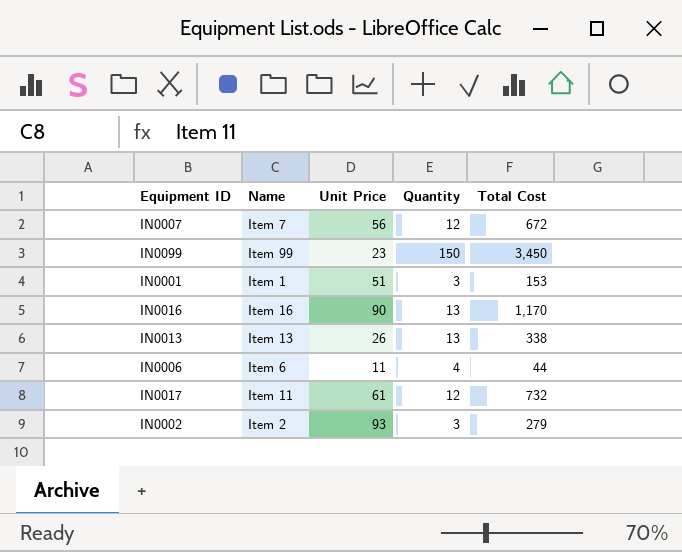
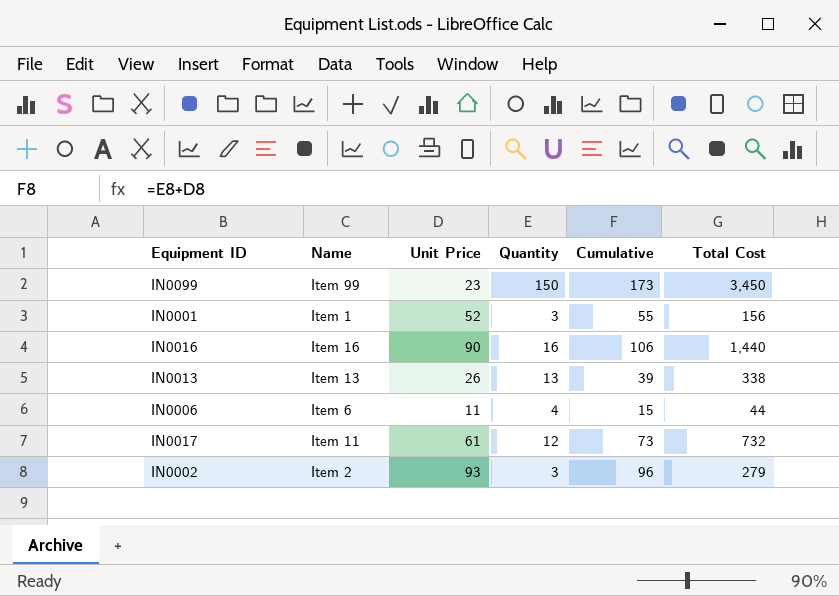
column Cumulative | formula: none -> [Unit Price] + [Quantity]
row IN0007: Item 7 | 56 | 12 | 672 -> none
IN0001 | Unit Price: 51 -> 52
IN0001 | Total Cost: 153 -> 156
IN0016 | Quantity: 13 -> 16
IN0016 | Total Cost: 1,170 -> 1,440

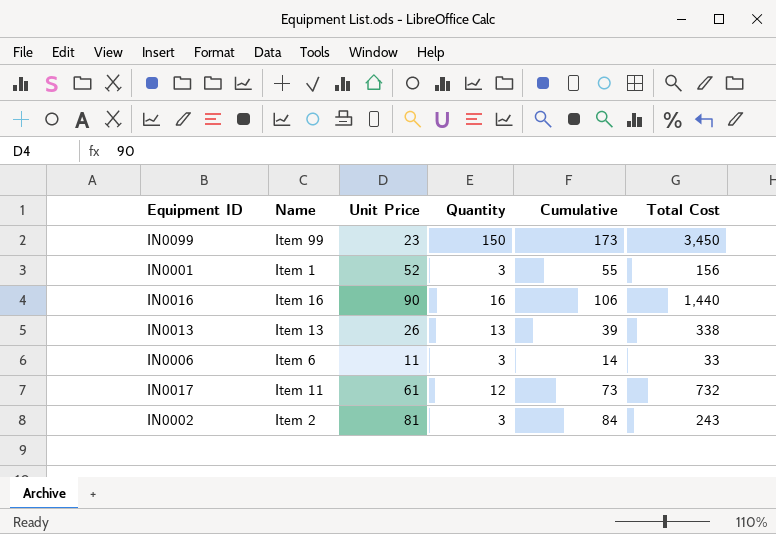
IN0006 | Quantity: 4 -> 3
IN0006 | Cumulative: 15 -> 14
IN0006 | Total Cost: 44 -> 33
IN0002 | Unit Price: 93 -> 81
IN0002 | Cumulative: 96 -> 84
IN0002 | Total Cost: 279 -> 243

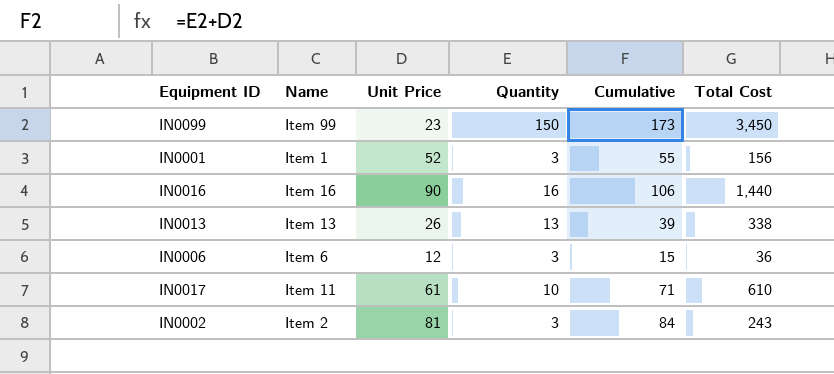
IN0006 | Unit Price: 11 -> 12
IN0006 | Cumulative: 14 -> 15
IN0006 | Total Cost: 33 -> 36
IN0017 | Quantity: 12 -> 10
IN0017 | Cumulative: 73 -> 71
IN0017 | Total Cost: 732 -> 610

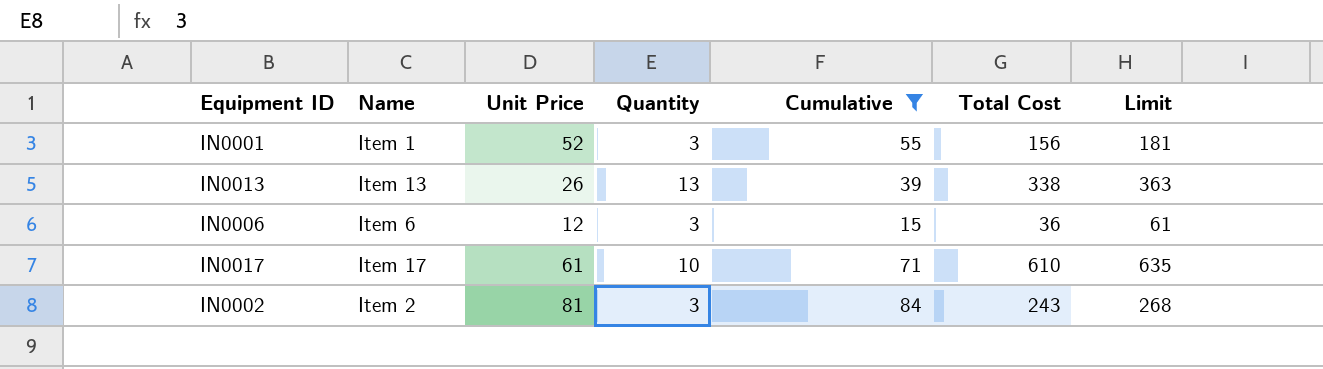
filter: none -> Cumulative <= 84
column Limit | formula: none -> [Total Cost] + 25
IN0017 | Name: Item 11 -> Item 17

